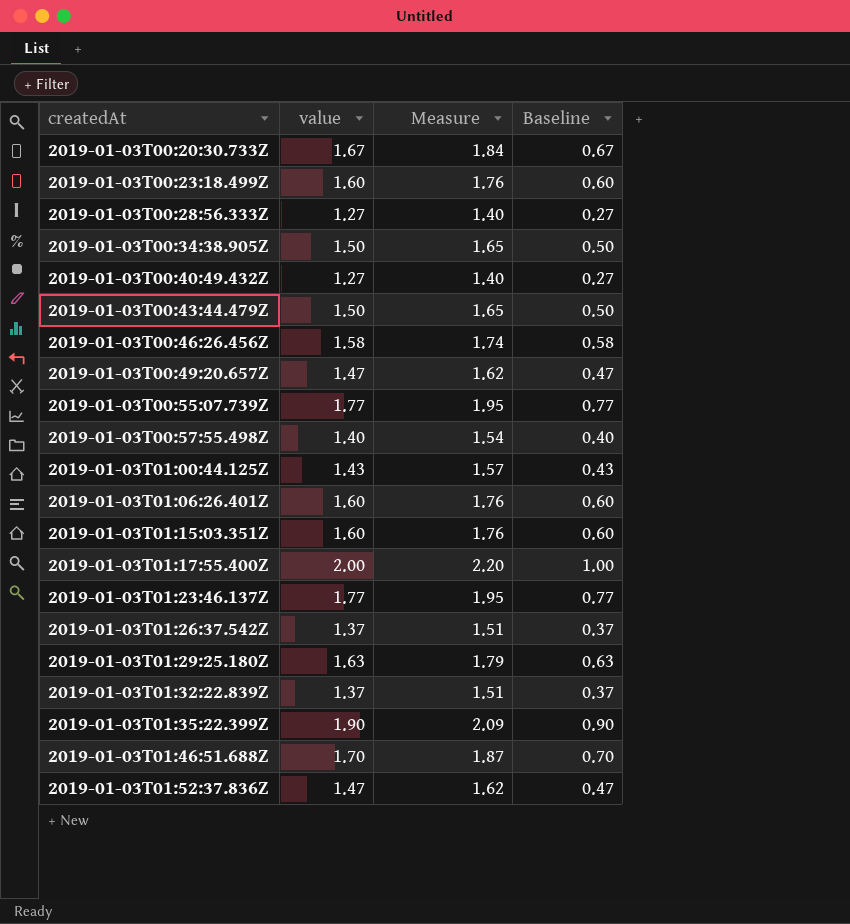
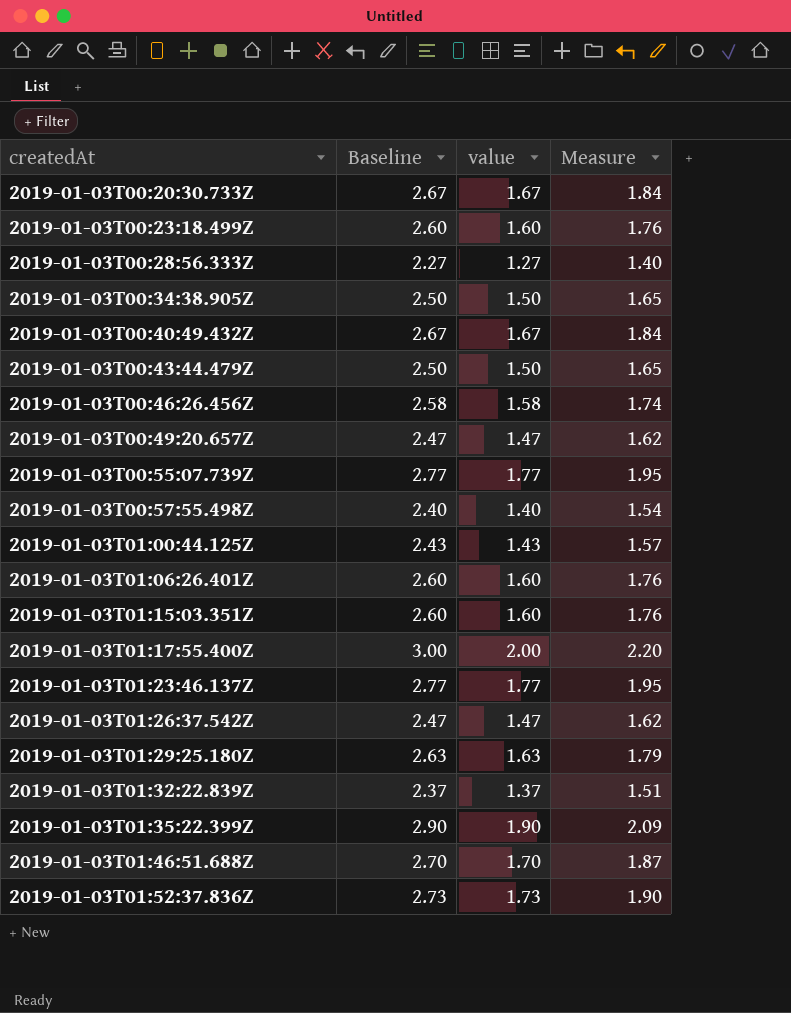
column Baseline | formula: [value] - 1 -> [value] + 1
column Baseline | position: 4 -> 2
2019-01-03T00:40:49.432Z | value: 1.27 -> 1.67
2019-01-03T00:40:49.432Z | Measure: 1.40 -> 1.84
2019-01-03T01:26:37.542Z | value: 1.37 -> 1.47
2019-01-03T01:26:37.542Z | Measure: 1.51 -> 1.62
2019-01-03T01:52:37.836Z | value: 1.47 -> 1.73
2019-01-03T01:52:37.836Z | Measure: 1.62 -> 1.90

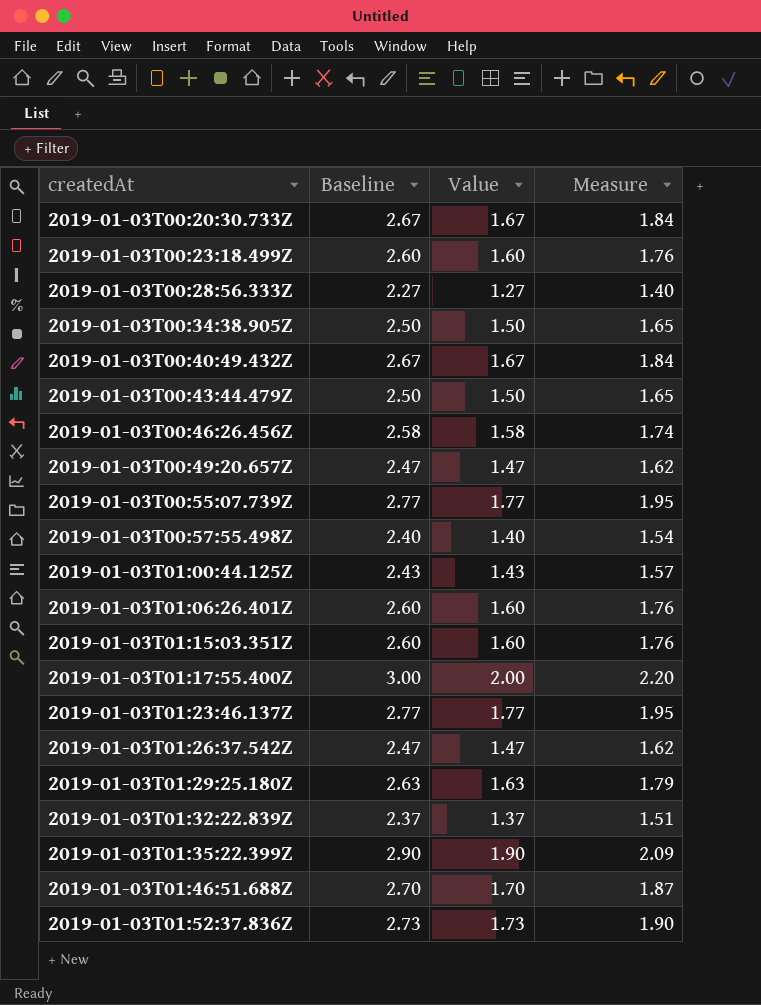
column name: value -> Value

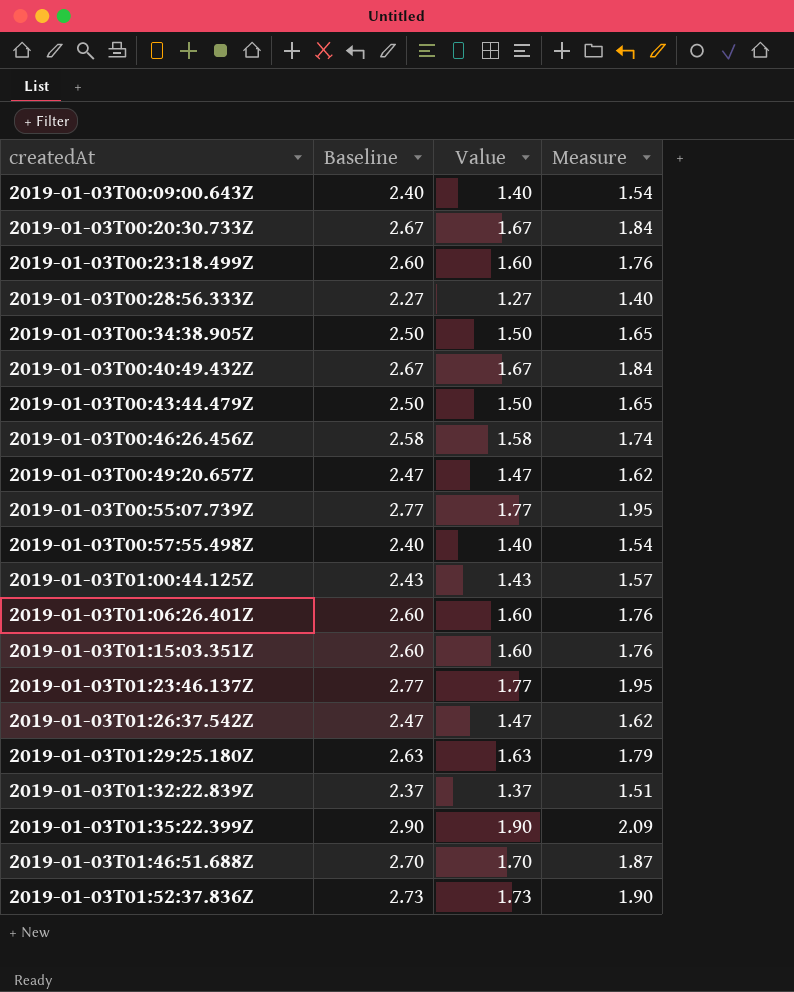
row 2019-01-03T01:17:55.400Z: 3.00 | 2.00 | 2.20 -> none
row 2019-01-03T00:09:00.643Z: none -> 2.40 | 1.40 | 1.54

